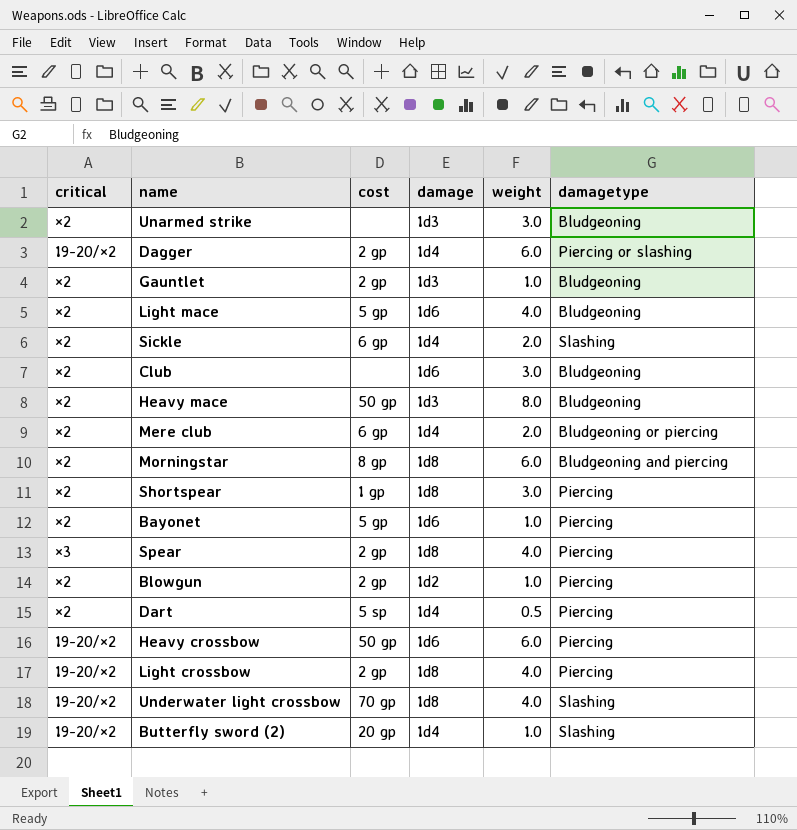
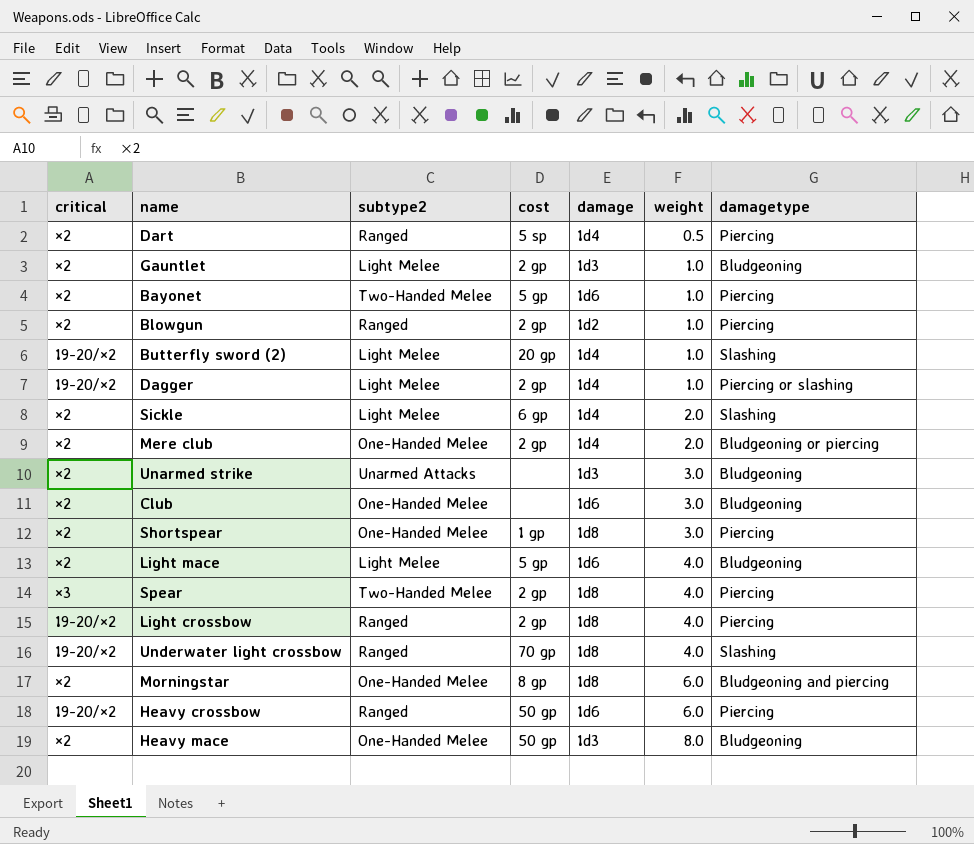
row order: none -> weight ascending
column subtype2 | position: none -> 3
Dagger | weight: 6.0 -> 1.0
Mere club | cost: 6 gp -> 2 gp

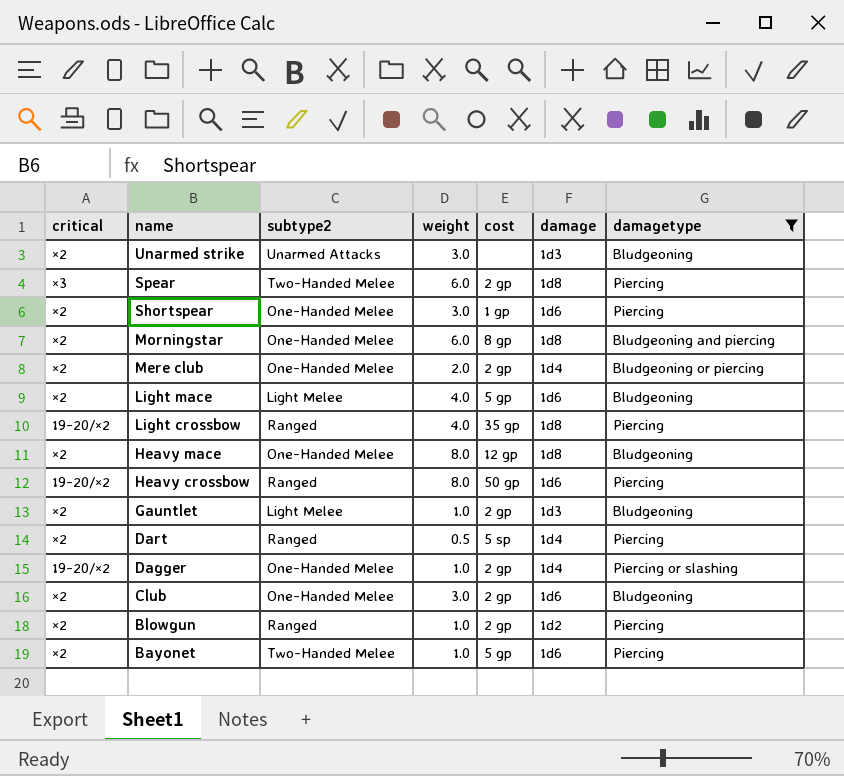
filter: none -> damagetype != Slashing
row order: weight ascending -> name descending
column weight | position: 6 -> 4
Spear | weight: 4.0 -> 6.0
Shortspear | damage: 1d8 -> 1d6
Light crossbow | cost: 2 gp -> 35 gp
Heavy mace | cost: 50 gp -> 12 gp
Heavy mace | damage: 1d3 -> 1d8
Heavy crossbow | weight: 6.0 -> 8.0
Dagger | subtype2: Light Melee -> One-Handed Melee
Club | cost: none -> 2 gp

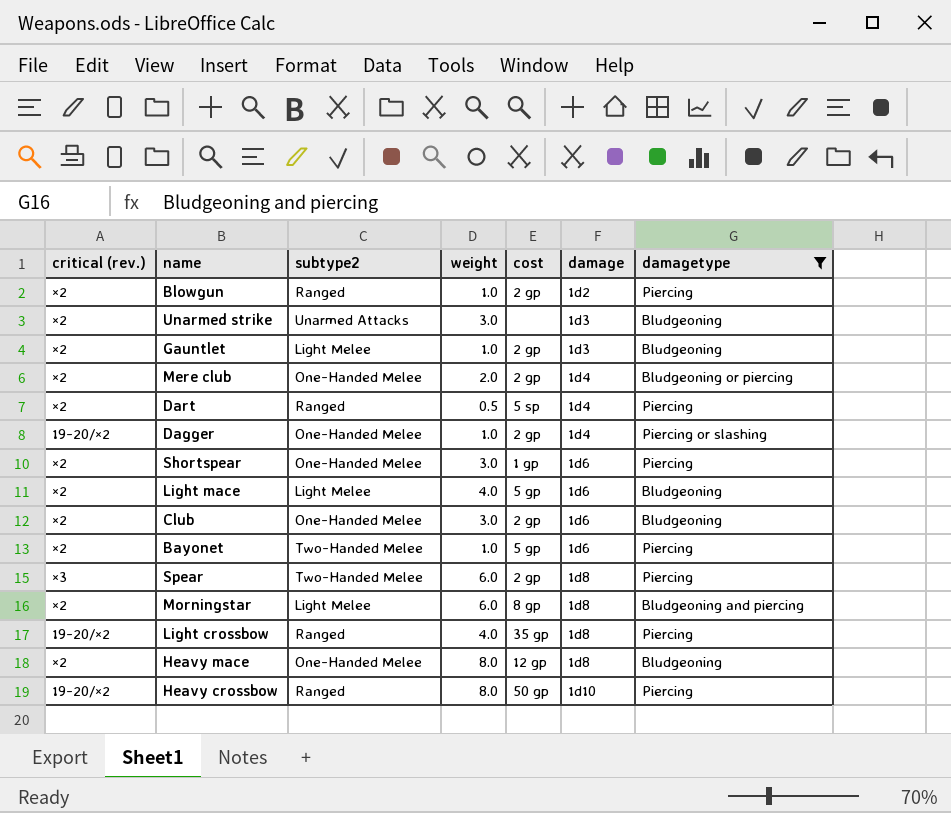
row order: name descending -> damage ascending
column name: critical -> critical (rev.)
Morningstar | subtype2: One-Handed Melee -> Light Melee
Heavy crossbow | damage: 1d6 -> 1d10

